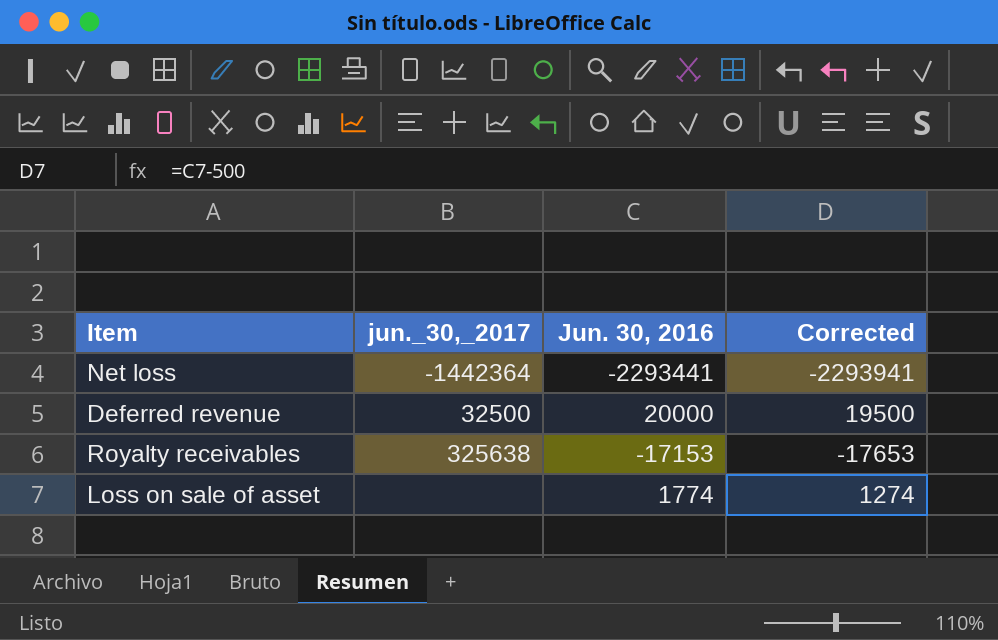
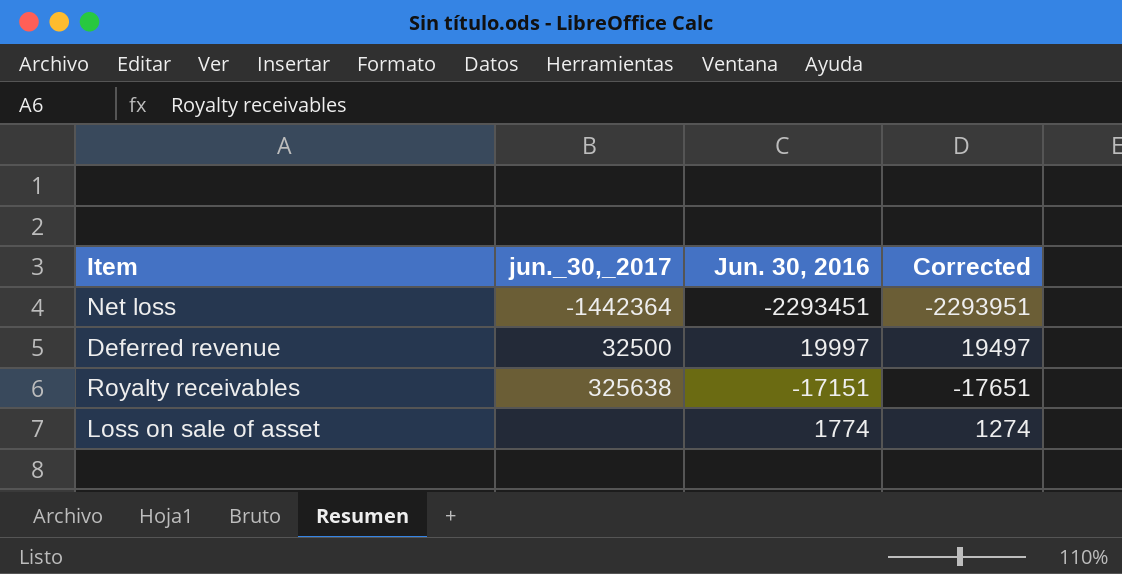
Net loss | Jun. 30, 2016: -2293441 -> -2293451
Net loss | Corrected: -2293941 -> -2293951
Deferred revenue | Jun. 30, 2016: 20000 -> 19997
Deferred revenue | Corrected: 19500 -> 19497
Royalty receivables | Jun. 30, 2016: -17153 -> -17151
Royalty receivables | Corrected: -17653 -> -17651

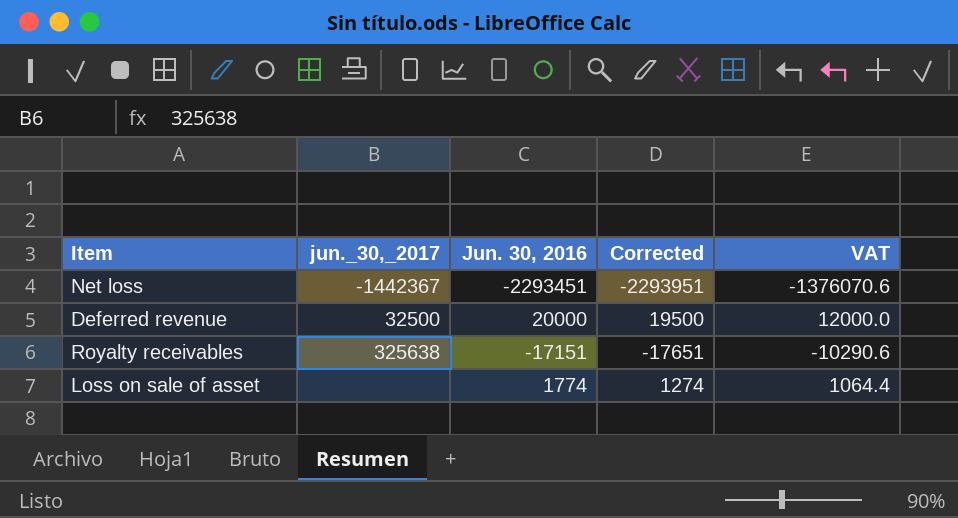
column VAT | formula: none -> [Jun. 30, 2016] * 0.6
Net loss | jun._30,_2017: -1442364 -> -1442367
Deferred revenue | Jun. 30, 2016: 19997 -> 20000
Deferred revenue | Corrected: 19497 -> 19500

